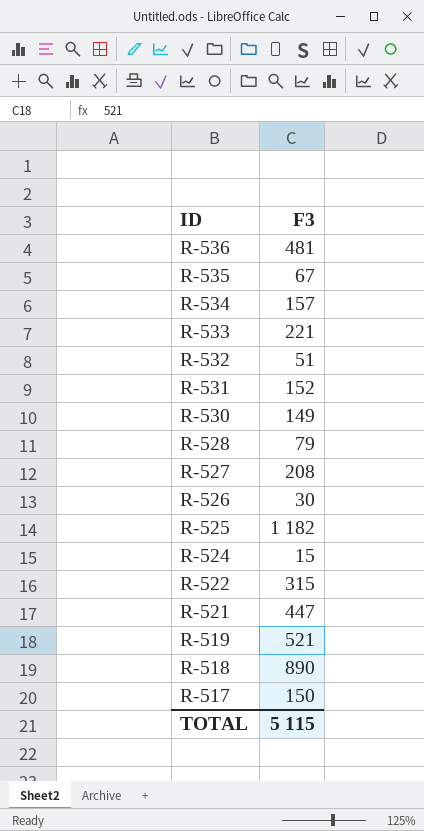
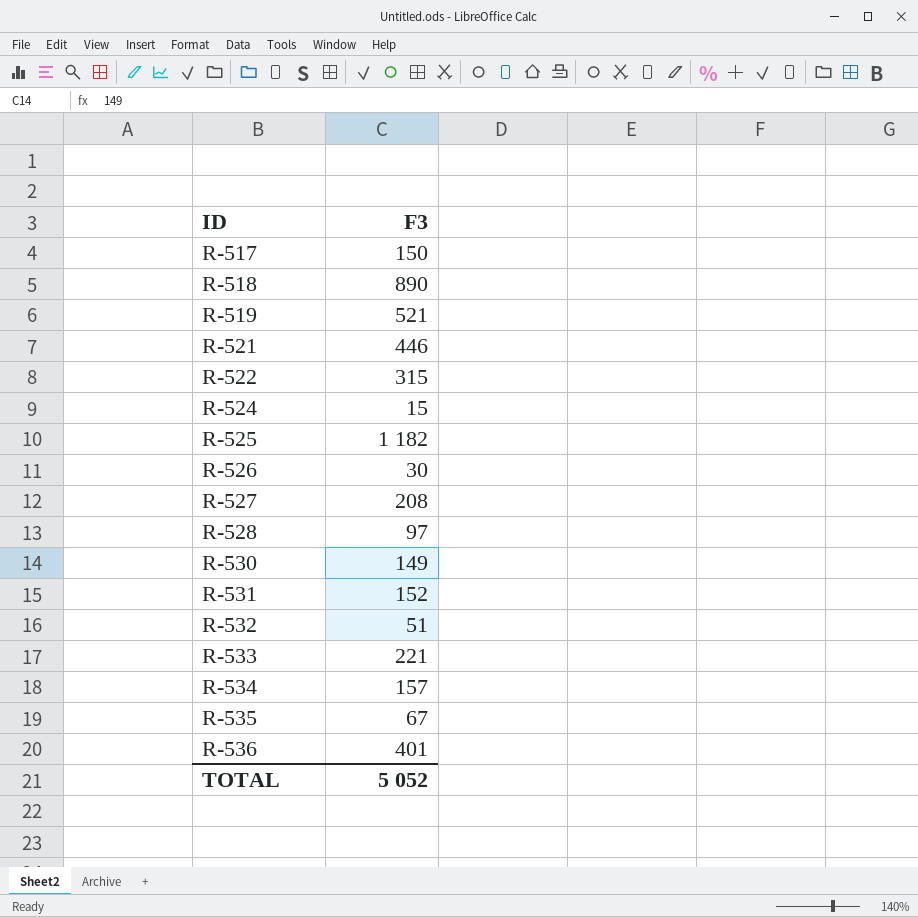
row order: ID descending -> ID ascending
R-521 | F3: 447 -> 446
R-528 | F3: 79 -> 97
R-536 | F3: 481 -> 401
TOTAL | F3: 5 115 -> 5 052

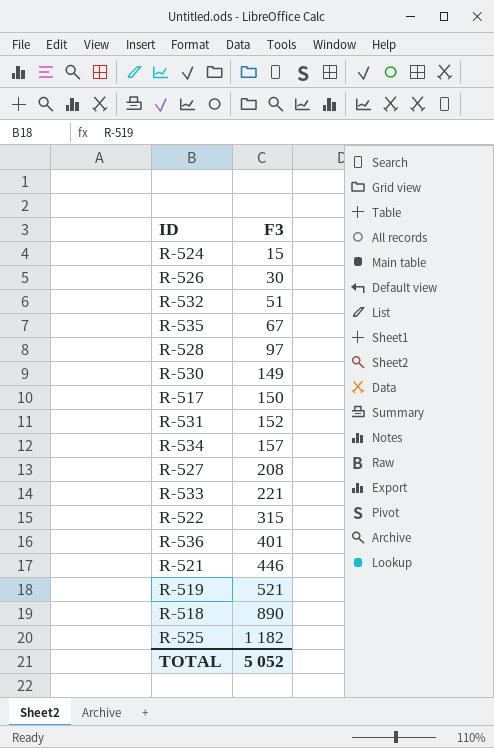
row order: ID ascending -> F3 ascending

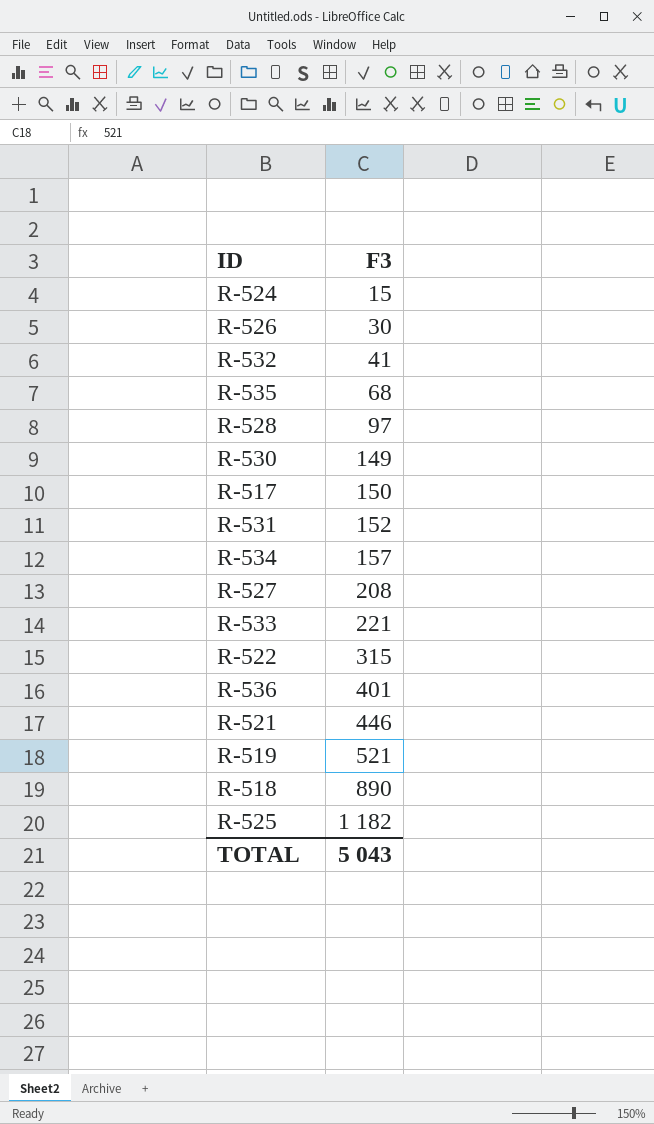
R-532 | F3: 51 -> 41
R-535 | F3: 67 -> 68
TOTAL | F3: 5 052 -> 5 043

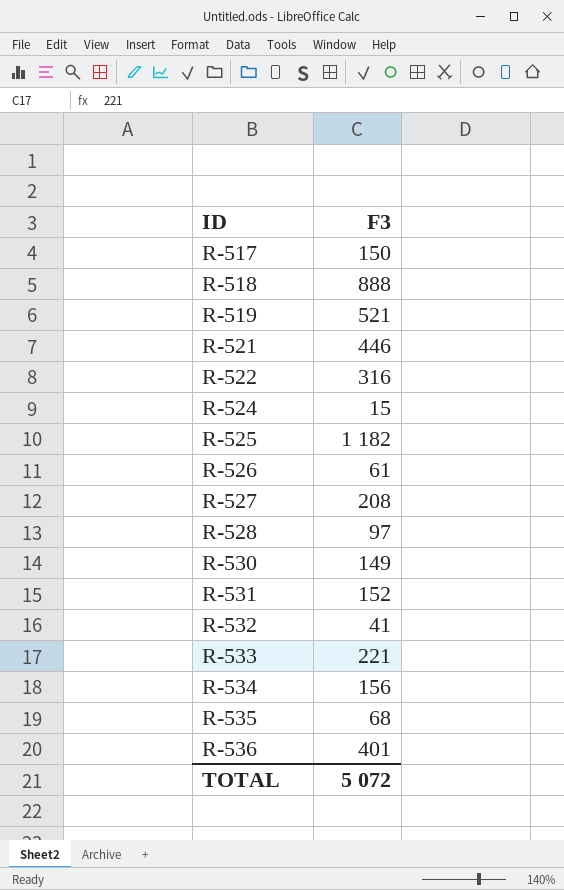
row order: F3 ascending -> ID ascending
R-518 | F3: 890 -> 888
R-522 | F3: 315 -> 316
R-526 | F3: 30 -> 61
R-534 | F3: 157 -> 156
TOTAL | F3: 5 043 -> 5 072

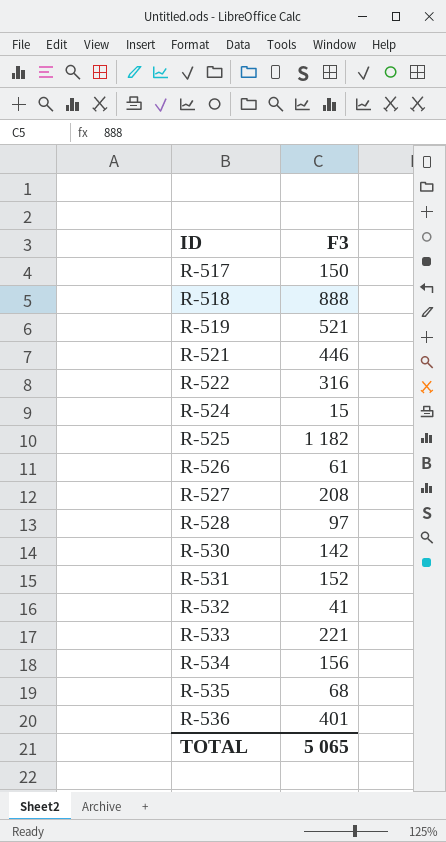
R-530 | F3: 149 -> 142
TOTAL | F3: 5 072 -> 5 065

